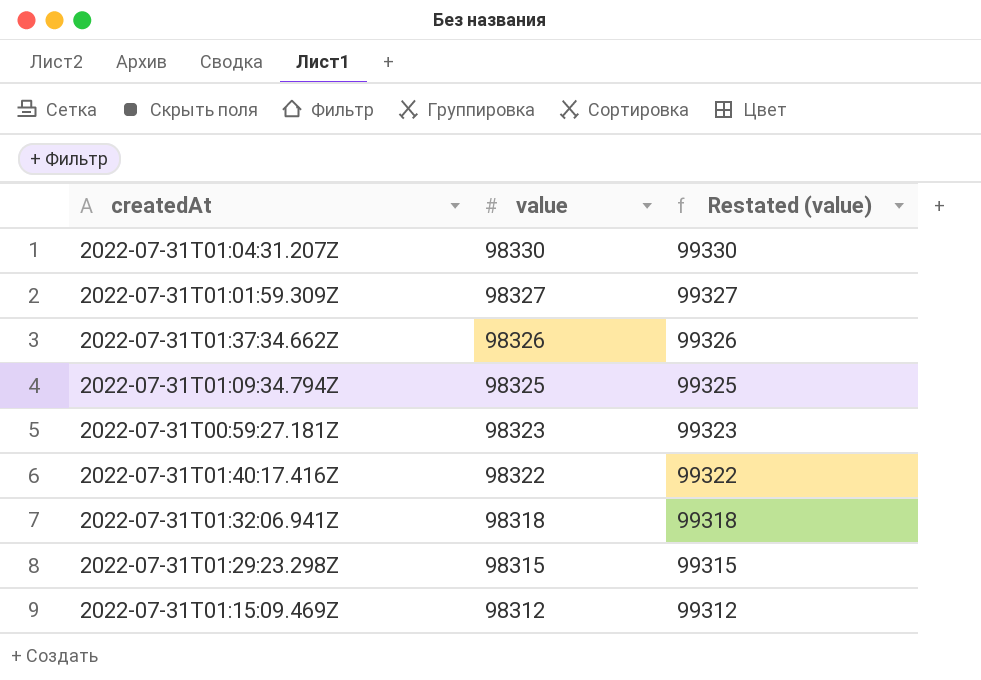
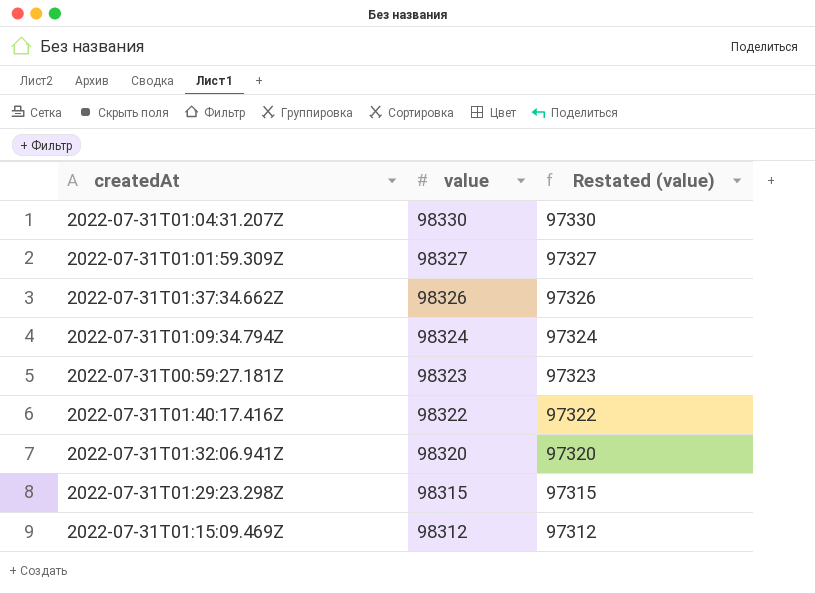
column Restated (value) | formula: [value] + 1000 -> [value] - 1000
2022-07-31T01:09:34.794Z | value: 98325 -> 98324
2022-07-31T01:32:06.941Z | value: 98318 -> 98320

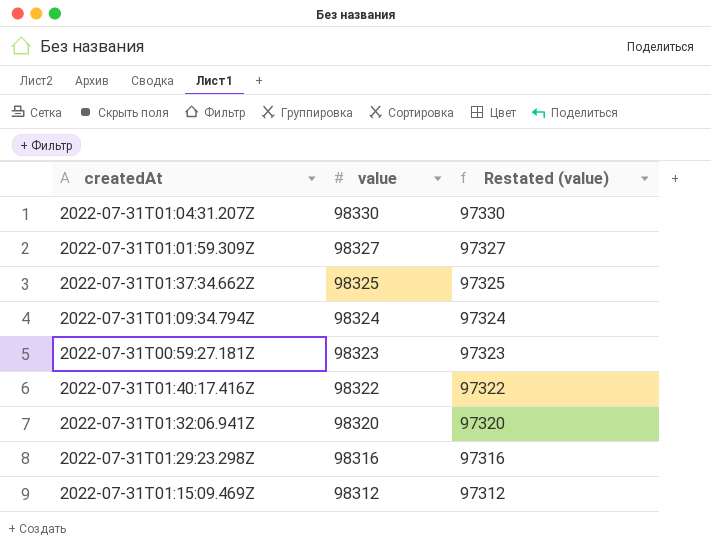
2022-07-31T01:37:34.662Z | value: 98326 -> 98325
2022-07-31T01:37:34.662Z | Restated (value): 97326 -> 97325
2022-07-31T01:29:23.298Z | value: 98315 -> 98316
2022-07-31T01:29:23.298Z | Restated (value): 97315 -> 97316

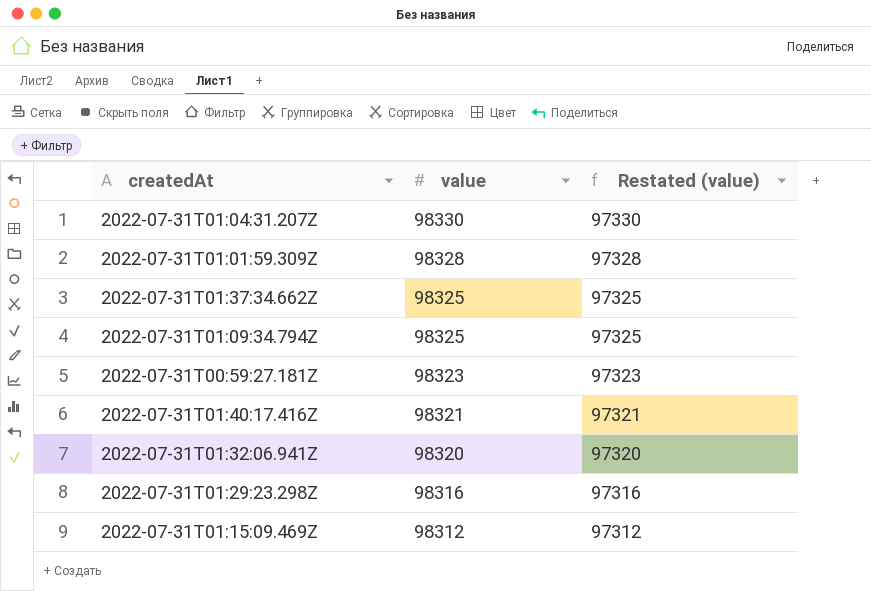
2022-07-31T01:01:59.309Z | value: 98327 -> 98328
2022-07-31T01:01:59.309Z | Restated (value): 97327 -> 97328
2022-07-31T01:09:34.794Z | value: 98324 -> 98325
2022-07-31T01:09:34.794Z | Restated (value): 97324 -> 97325
2022-07-31T01:40:17.416Z | value: 98322 -> 98321
2022-07-31T01:40:17.416Z | Restated (value): 97322 -> 97321

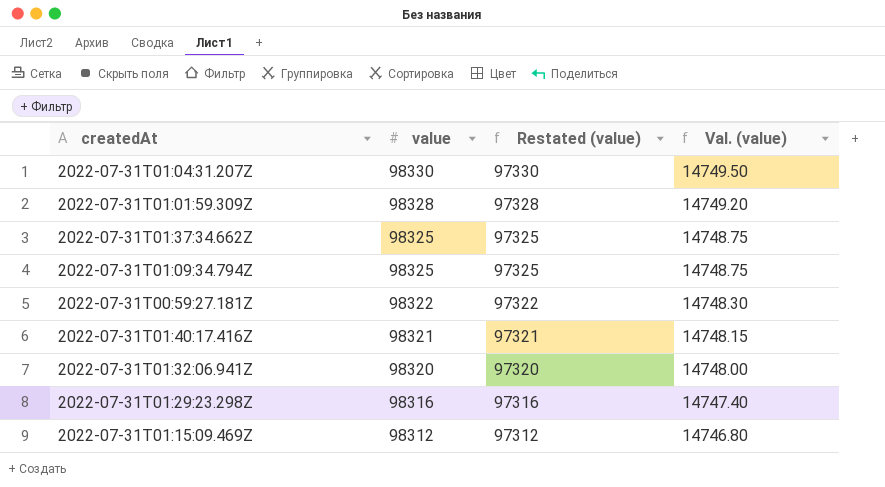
column Val. (value) | formula: none -> [value] * 0.15
2022-07-31T00:59:27.181Z | value: 98323 -> 98322
2022-07-31T00:59:27.181Z | Restated (value): 97323 -> 97322

